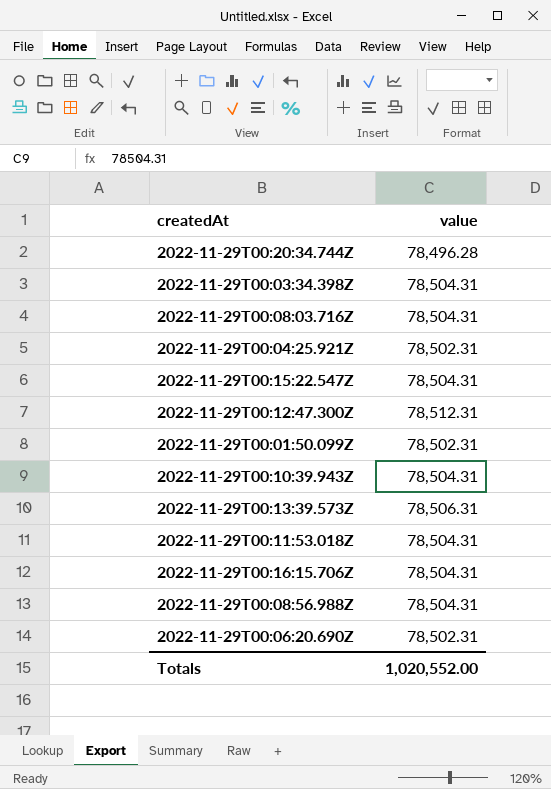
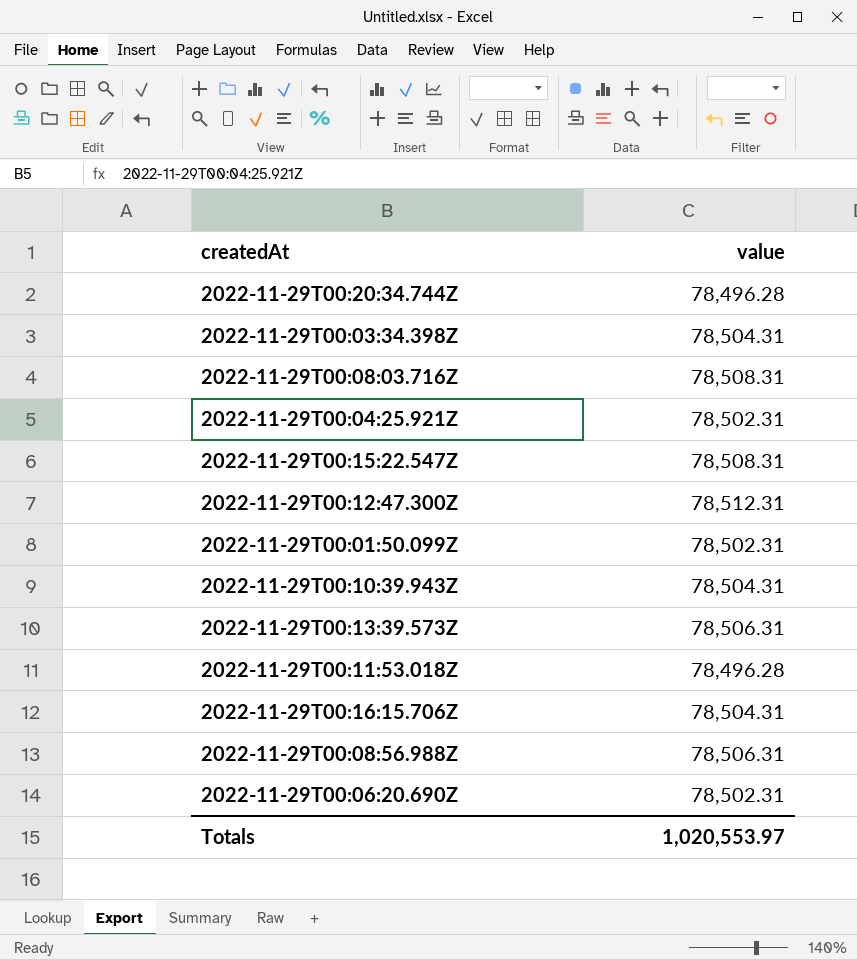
2022-11-29T00:08:03.716Z | value: 78,504.31 -> 78,508.31
2022-11-29T00:15:22.547Z | value: 78,504.31 -> 78,508.31
2022-11-29T00:11:53.018Z | value: 78,504.31 -> 78,496.28
2022-11-29T00:08:56.988Z | value: 78,504.31 -> 78,506.31
Totals | value: 1,020,552.00 -> 1,020,553.97

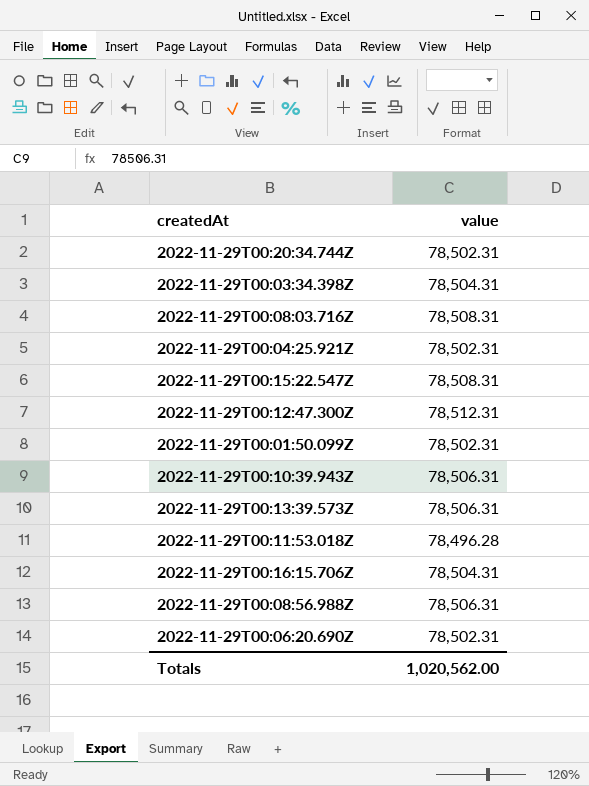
2022-11-29T00:20:34.744Z | value: 78,496.28 -> 78,502.31
2022-11-29T00:10:39.943Z | value: 78,504.31 -> 78,506.31
Totals | value: 1,020,553.97 -> 1,020,562.00

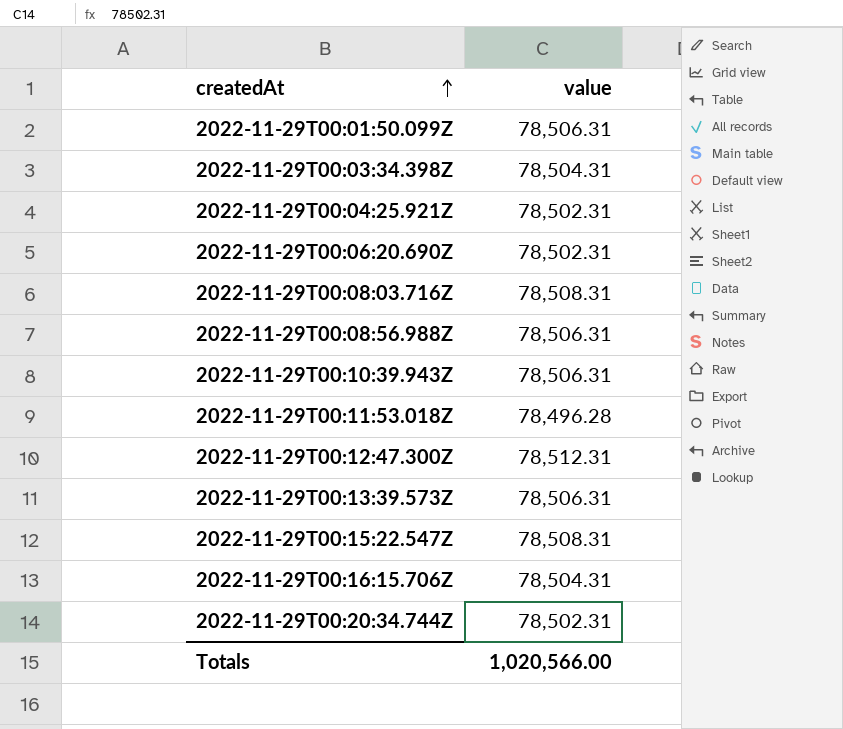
row order: none -> createdAt ascending
2022-11-29T00:01:50.099Z | value: 78,502.31 -> 78,506.31
Totals | value: 1,020,562.00 -> 1,020,566.00

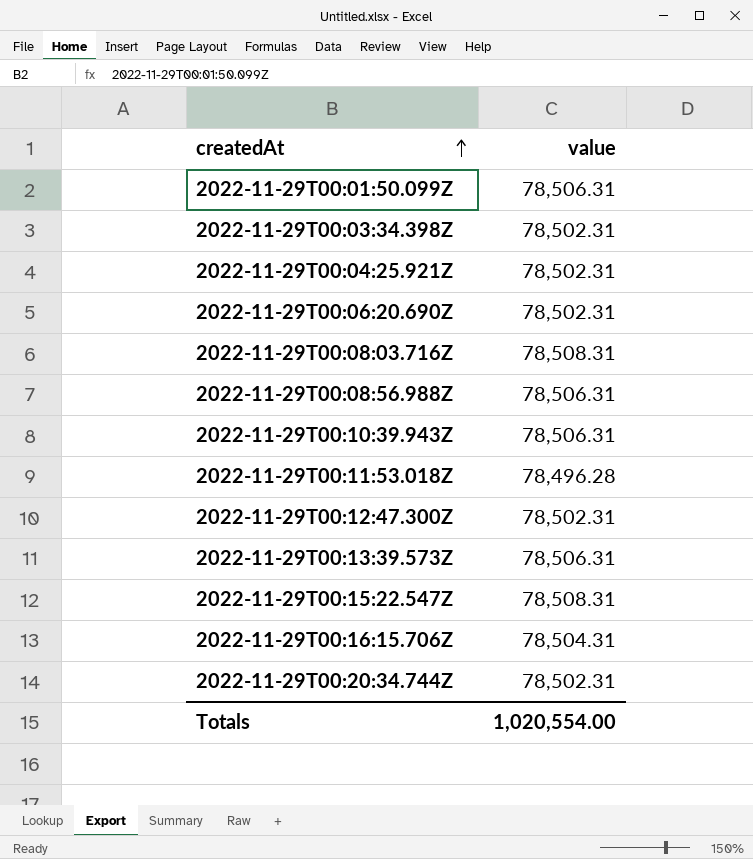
2022-11-29T00:03:34.398Z | value: 78,504.31 -> 78,502.31
2022-11-29T00:12:47.300Z | value: 78,512.31 -> 78,502.31
Totals | value: 1,020,566.00 -> 1,020,554.00

